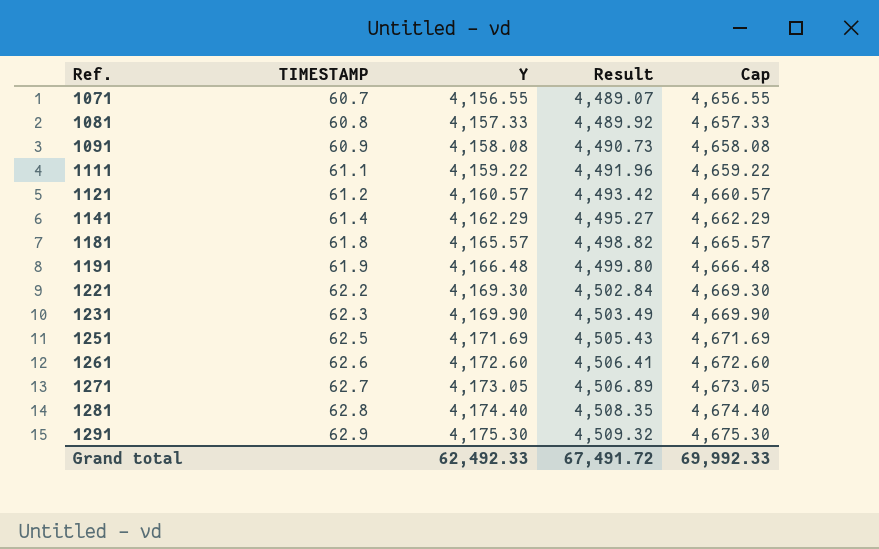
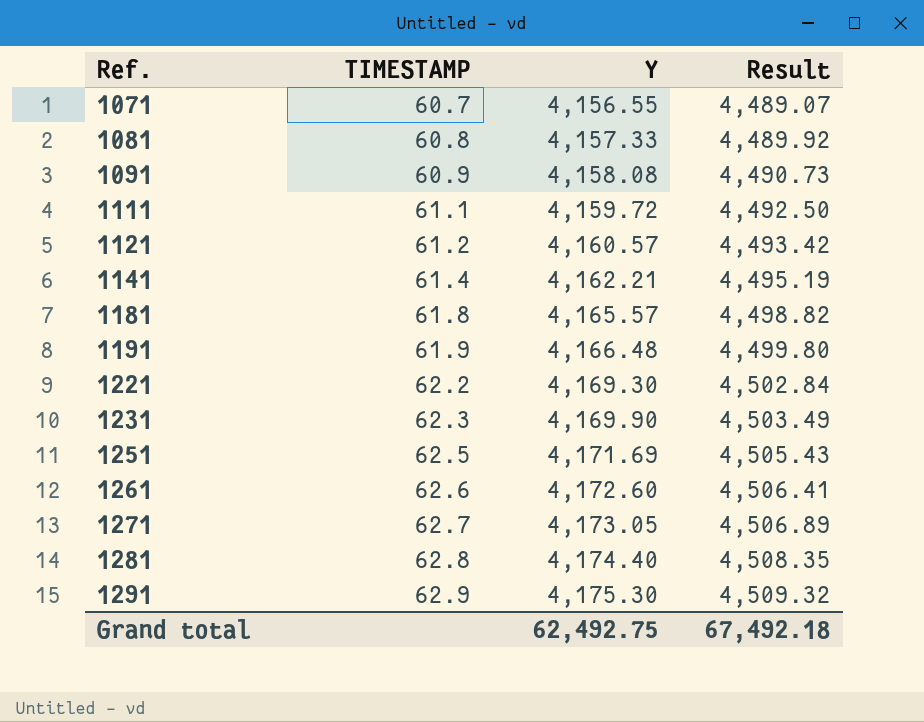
column Cap | formula: [Y] + 500 -> none
1111 | Y: 4,159.22 -> 4,159.72
1111 | Result: 4,491.96 -> 4,492.50
1141 | Y: 4,162.29 -> 4,162.21
1141 | Result: 4,495.27 -> 4,495.19
Grand total | Y: 62,492.33 -> 62,492.75
Grand total | Result: 67,491.72 -> 67,492.18

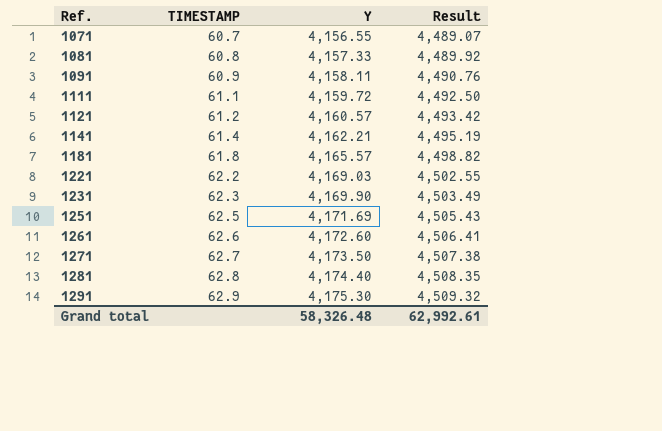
row 1191: 61.9 | 4,166.48 | 4,499.80 -> none
1091 | Y: 4,158.08 -> 4,158.11
1091 | Result: 4,490.73 -> 4,490.76
1221 | Y: 4,169.30 -> 4,169.03
1221 | Result: 4,502.84 -> 4,502.55
1271 | Y: 4,173.05 -> 4,173.50
1271 | Result: 4,506.89 -> 4,507.38
Grand total | Y: 62,492.75 -> 58,326.48
Grand total | Result: 67,492.18 -> 62,992.61

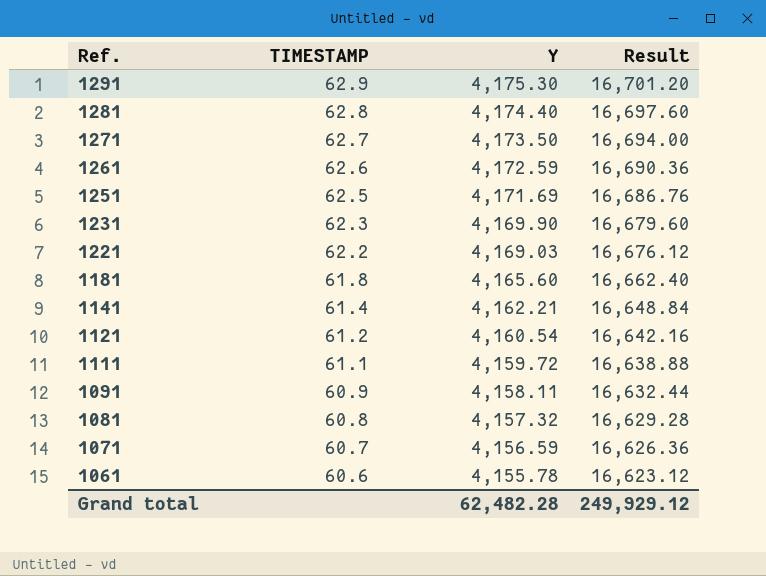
row order: Ref. ascending -> Ref. descending
column Result | formula: [Y] * 1.08 -> [Y] * 4
1261 | Y: 4,172.60 -> 4,172.59
1181 | Y: 4,165.57 -> 4,165.60
1121 | Y: 4,160.57 -> 4,160.54
1081 | Y: 4,157.33 -> 4,157.32
1071 | Y: 4,156.55 -> 4,156.59
row 1061: none -> 60.6 | 4,155.78 | 16,623.12
Grand total | Y: 58,326.48 -> 62,482.28
Grand total | Result: 62,992.61 -> 249,929.12

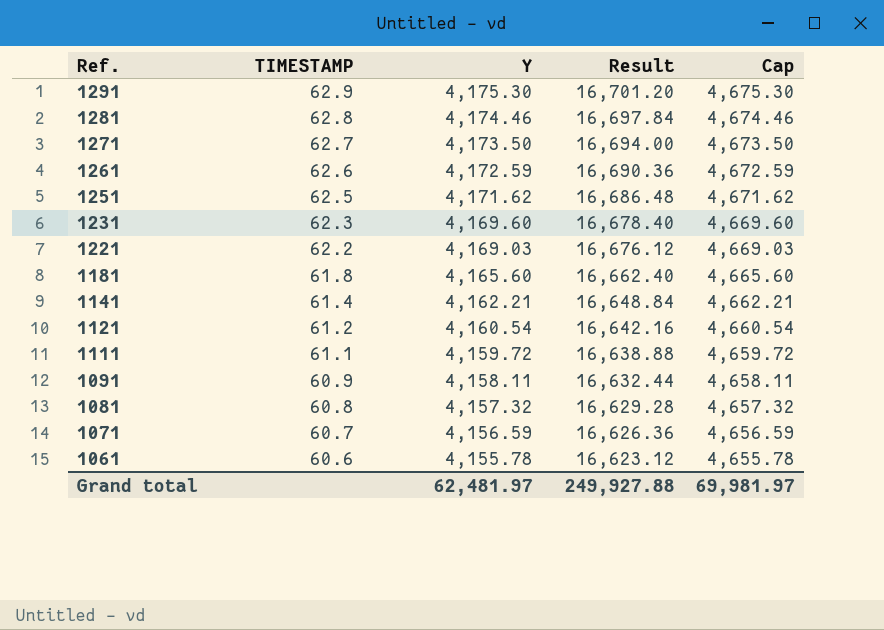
column Cap | formula: none -> [Y] + 500
1281 | Y: 4,174.40 -> 4,174.46
1281 | Result: 16,697.60 -> 16,697.84
1251 | Y: 4,171.69 -> 4,171.62
1251 | Result: 16,686.76 -> 16,686.48
1231 | Y: 4,169.90 -> 4,169.60
1231 | Result: 16,679.60 -> 16,678.40
Grand total | Y: 62,482.28 -> 62,481.97
Grand total | Result: 249,929.12 -> 249,927.88

